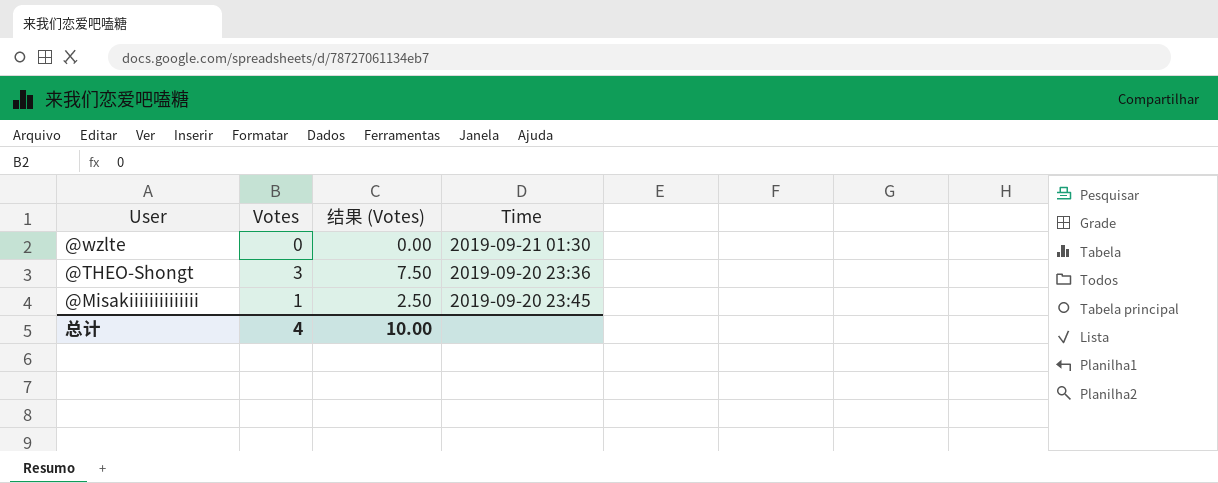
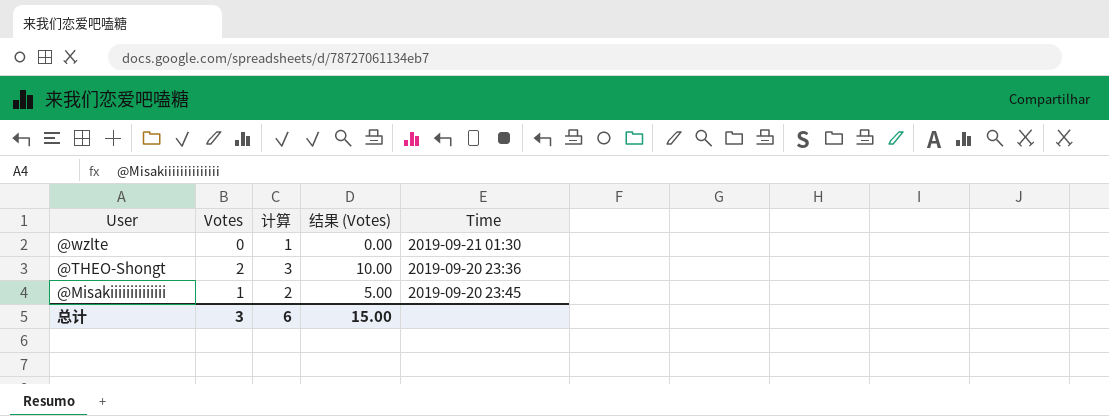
column 计算 | formula: none -> [Votes] + 1
column 结果 (Votes) | formula: [Votes] * 2.5 -> [Votes] * 5
@THEO-Shongt | Votes: 3 -> 2
总计 | Votes: 4 -> 3
总计 | 结果 (Votes): 10.00 -> 15.00

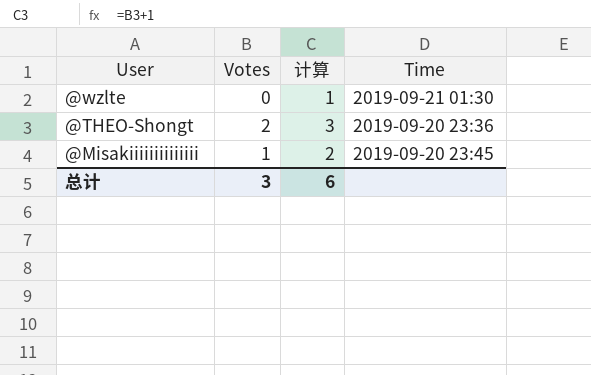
column 结果 (Votes) | formula: [Votes] * 5 -> none

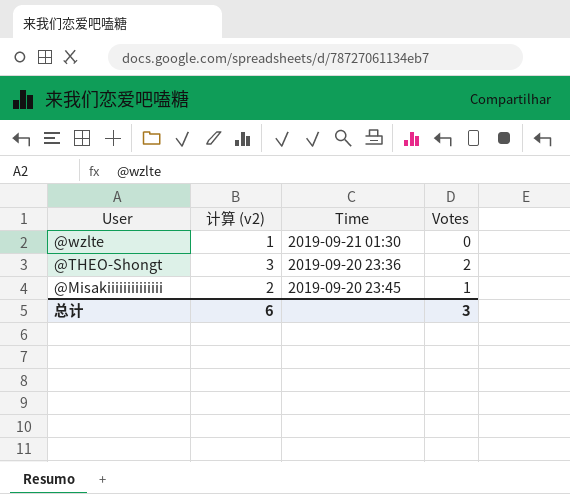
column name: 计算 -> 计算 (v2)
column Votes | position: 2 -> 4

